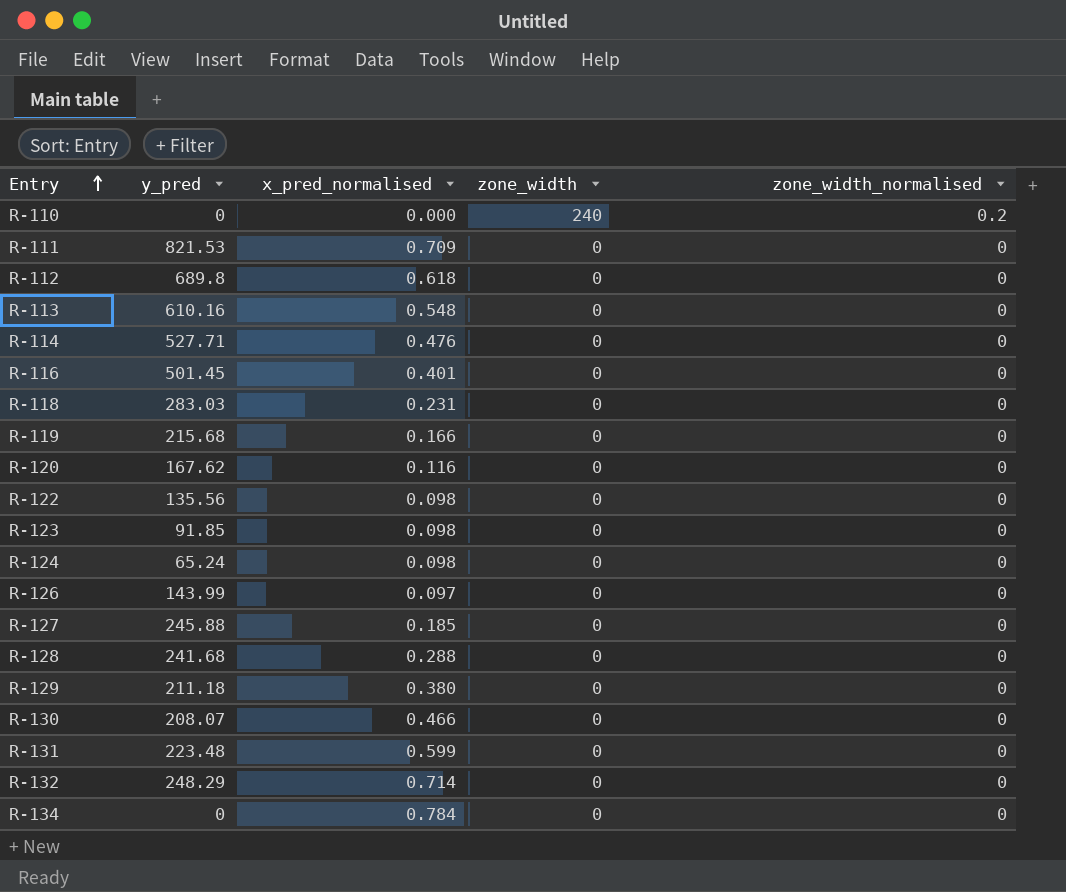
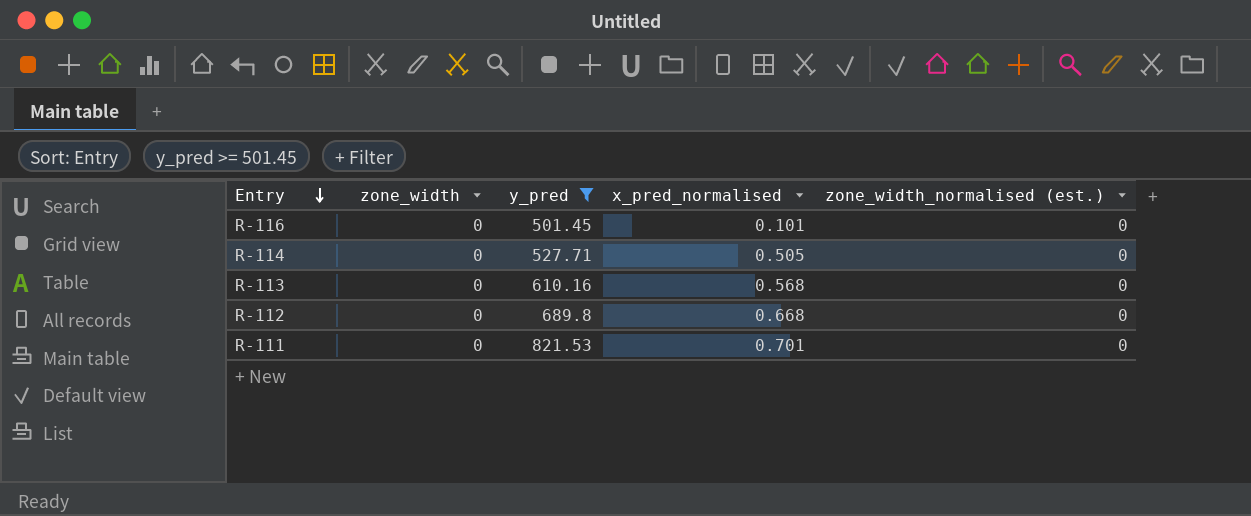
filter: none -> y_pred >= 501.45
row order: Entry ascending -> Entry descending
column zone_width | position: 4 -> 2
column name: zone_width_normalised -> zone_width_normalised (est.)
R-116 | x_pred_normalised: 0.401 -> 0.101
R-114 | x_pred_normalised: 0.476 -> 0.505
R-113 | x_pred_normalised: 0.548 -> 0.568
R-112 | x_pred_normalised: 0.618 -> 0.668
R-111 | x_pred_normalised: 0.709 -> 0.701

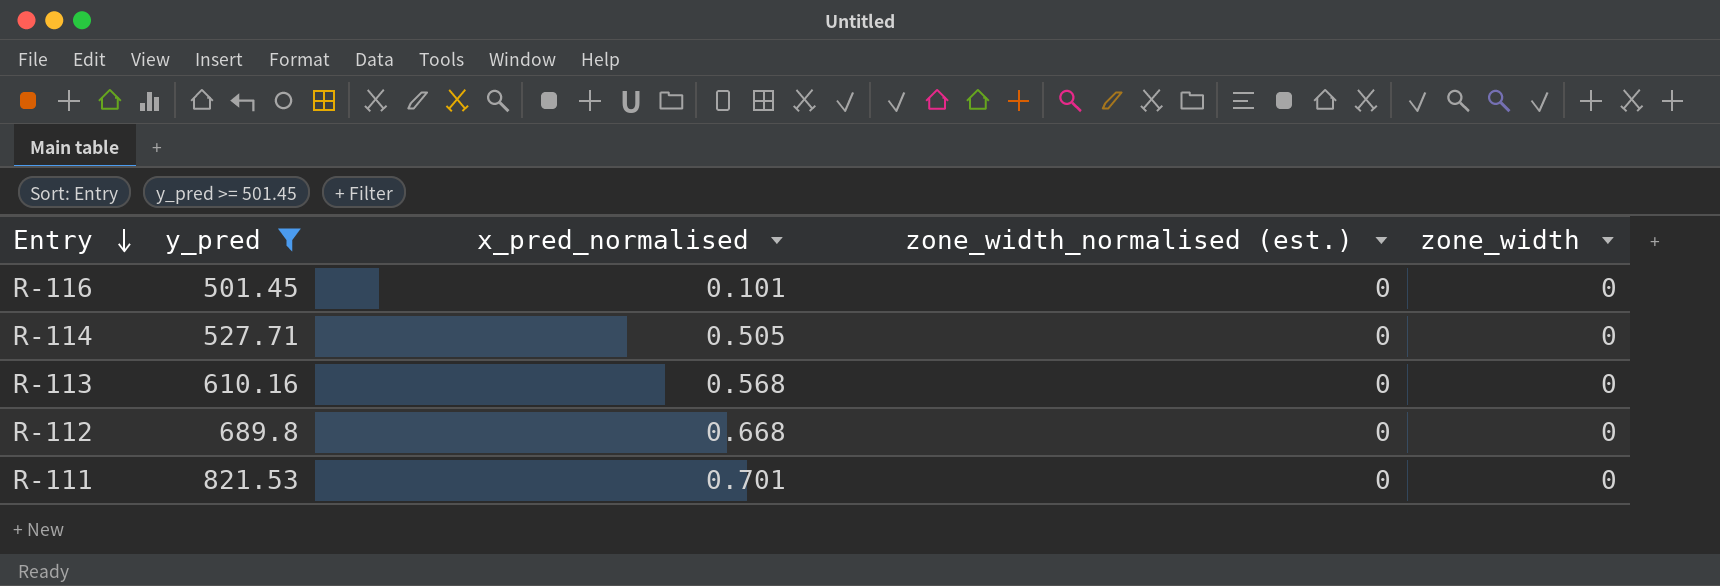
column zone_width | position: 2 -> 5

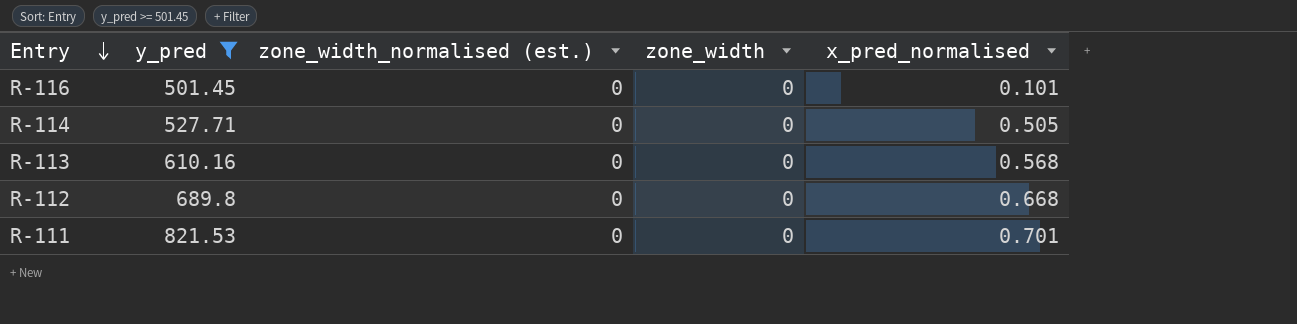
column x_pred_normalised | position: 3 -> 5

